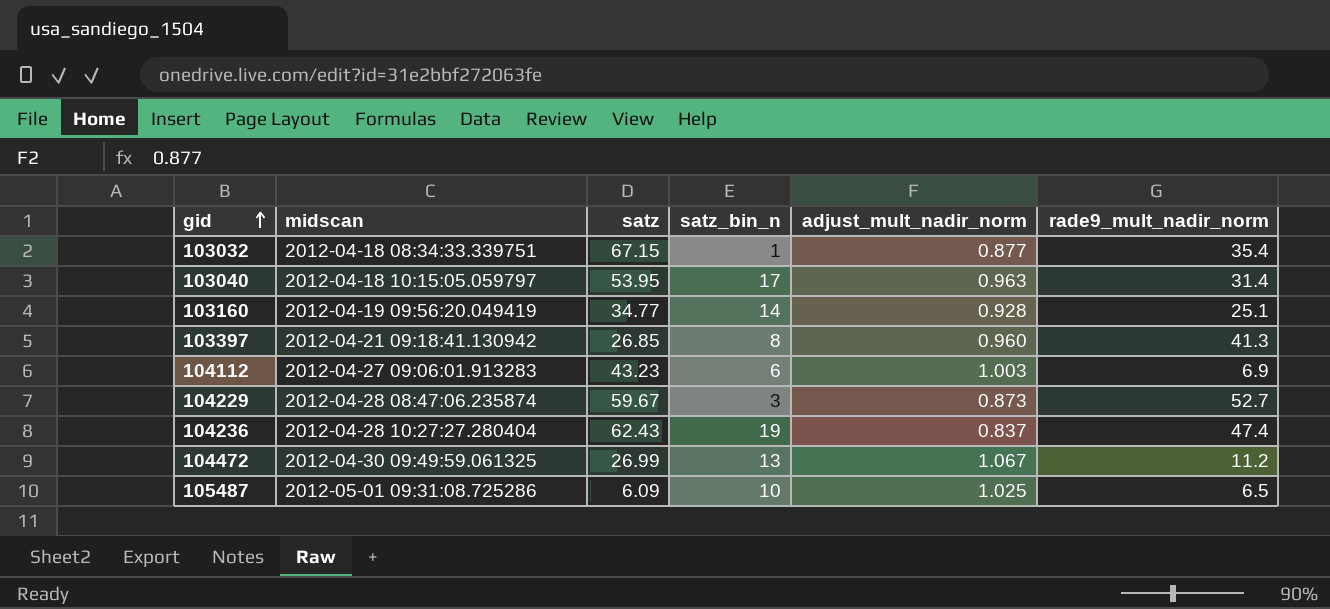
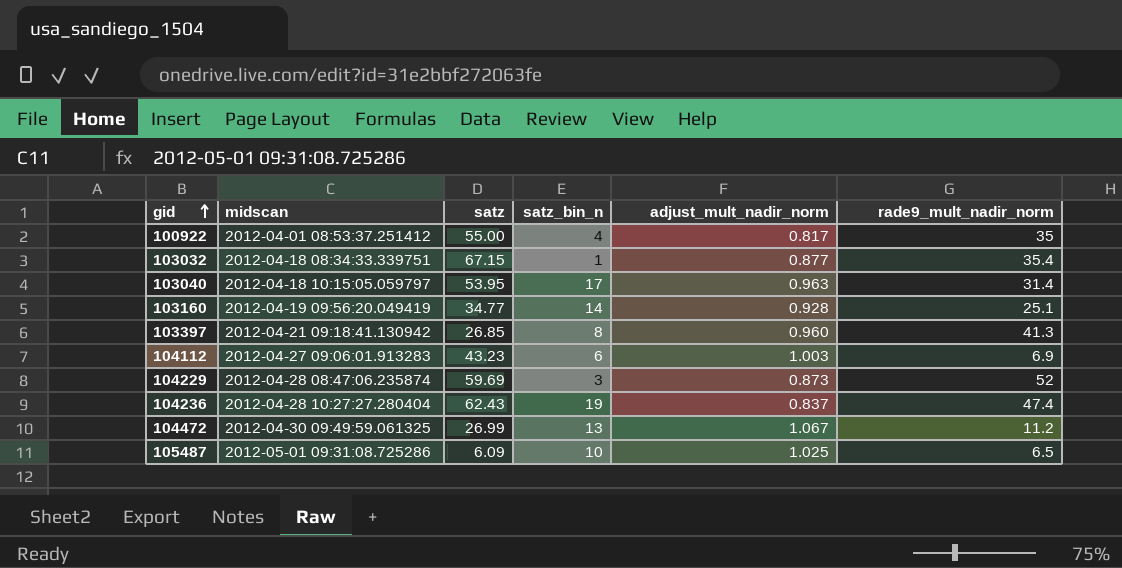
row 100922: none -> 2012-04-01 08:53:37.251412 | 55.00 | 4 | 0.817 | 35
104229 | satz: 59.67 -> 59.69
104229 | rade9_mult_nadir_norm: 52.7 -> 52

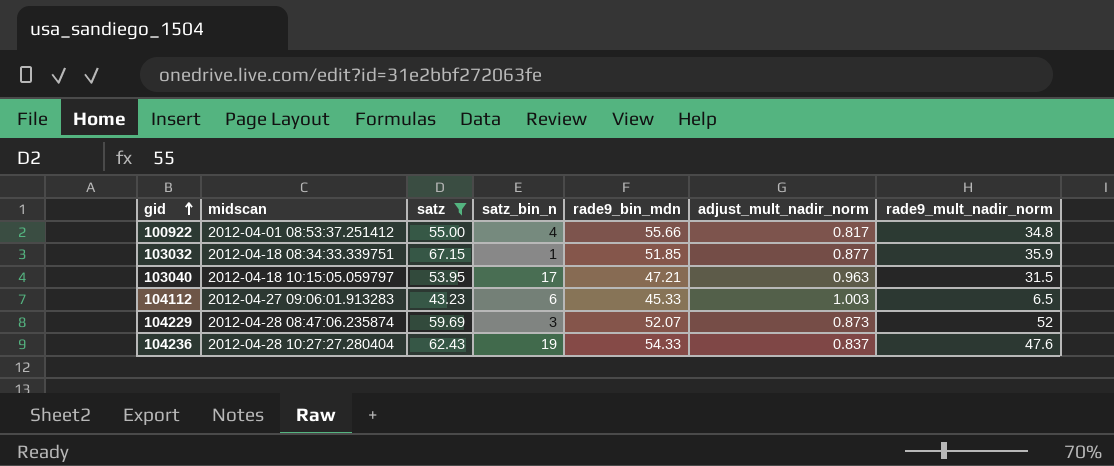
filter: none -> satz >= 43.23
column rade9_bin_mdn | position: none -> 5
100922 | rade9_mult_nadir_norm: 35 -> 34.8
103032 | rade9_mult_nadir_norm: 35.4 -> 35.9
103040 | rade9_mult_nadir_norm: 31.4 -> 31.5
104112 | rade9_mult_nadir_norm: 6.9 -> 6.5
104236 | rade9_mult_nadir_norm: 47.4 -> 47.6

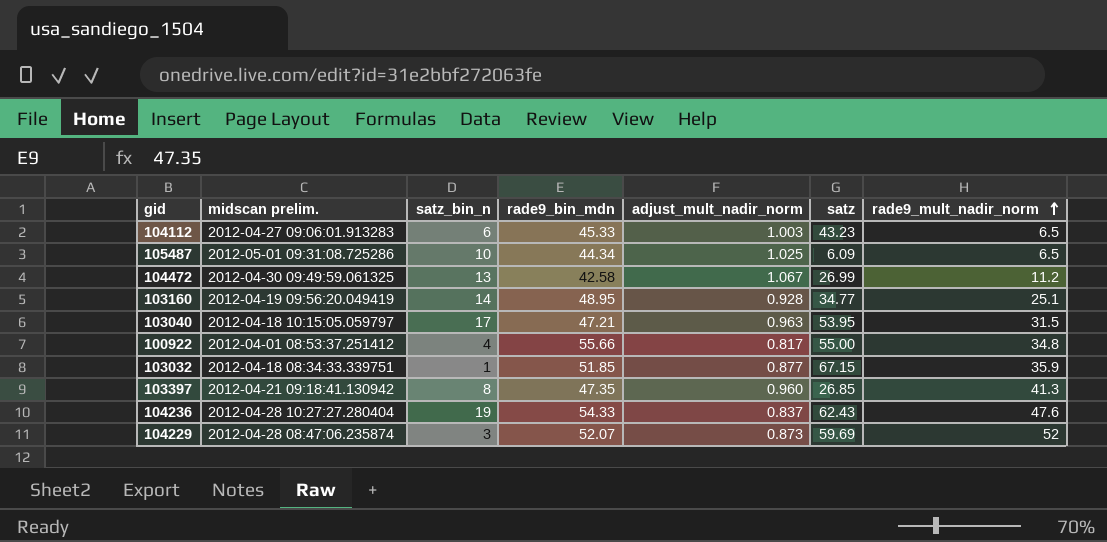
filter: satz >= 43.23 -> none
row order: gid ascending -> rade9_mult_nadir_norm ascending
column name: midscan -> midscan prelim.
column satz | position: 3 -> 6

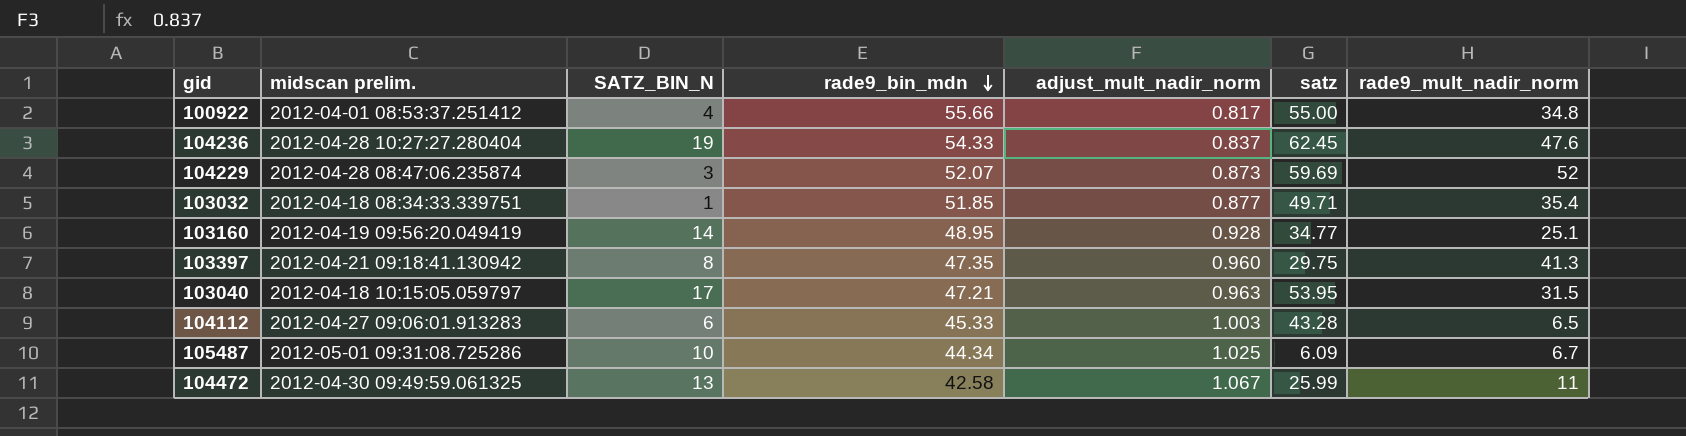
row order: rade9_mult_nadir_norm ascending -> rade9_bin_mdn descending
column name: satz_bin_n -> SATZ_BIN_N
104236 | satz: 62.43 -> 62.45
103032 | satz: 67.15 -> 49.71
103032 | rade9_mult_nadir_norm: 35.9 -> 35.4
103397 | satz: 26.85 -> 29.75
104112 | satz: 43.23 -> 43.28
105487 | rade9_mult_nadir_norm: 6.5 -> 6.7
104472 | satz: 26.99 -> 25.99
104472 | rade9_mult_nadir_norm: 11.2 -> 11

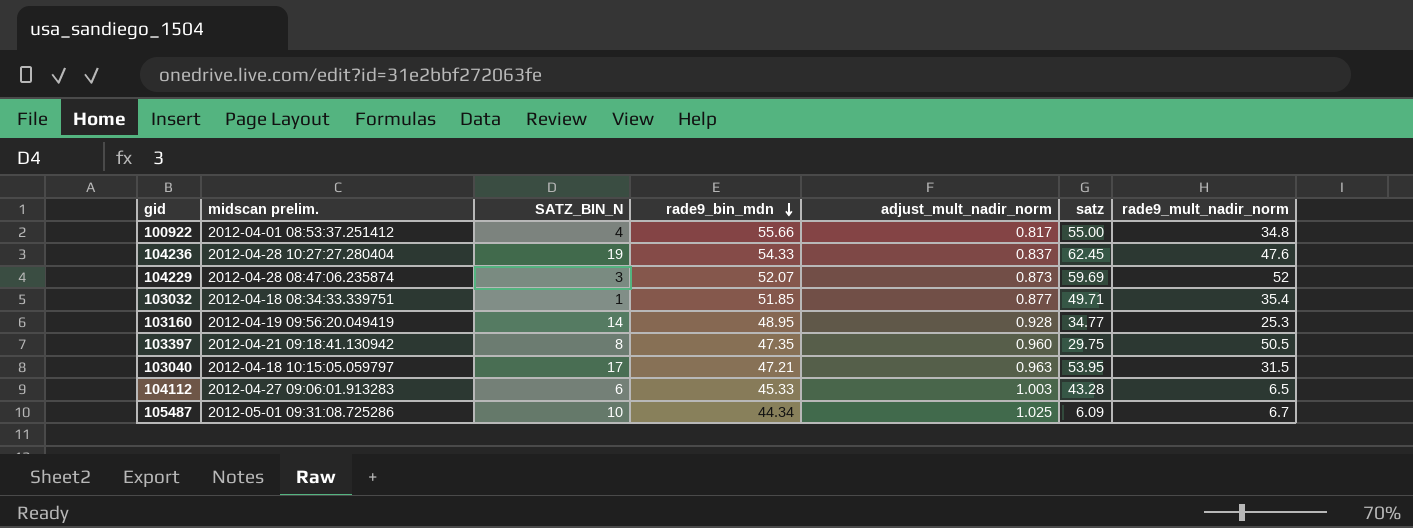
row 104472: 2012-04-30 09:49:59.061325 | 13 | 42.58 | 1.067 | 25.99 | 11 -> none
103160 | rade9_mult_nadir_norm: 25.1 -> 25.3
103397 | rade9_mult_nadir_norm: 41.3 -> 50.5

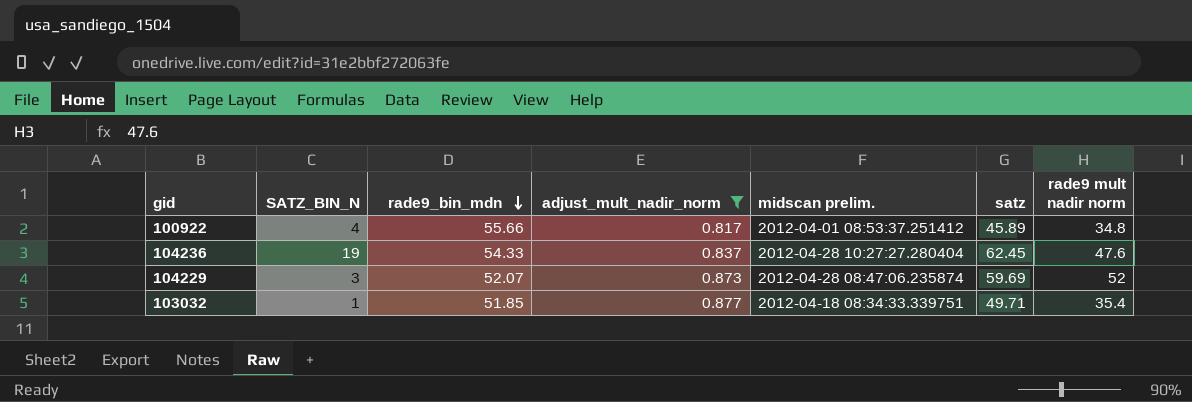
filter: none -> adjust_mult_nadir_norm <= 0.877
column midscan prelim. | position: 2 -> 5
column name: rade9_mult_nadir_norm -> rade9 mult nadir norm
100922 | satz: 55.00 -> 45.89

